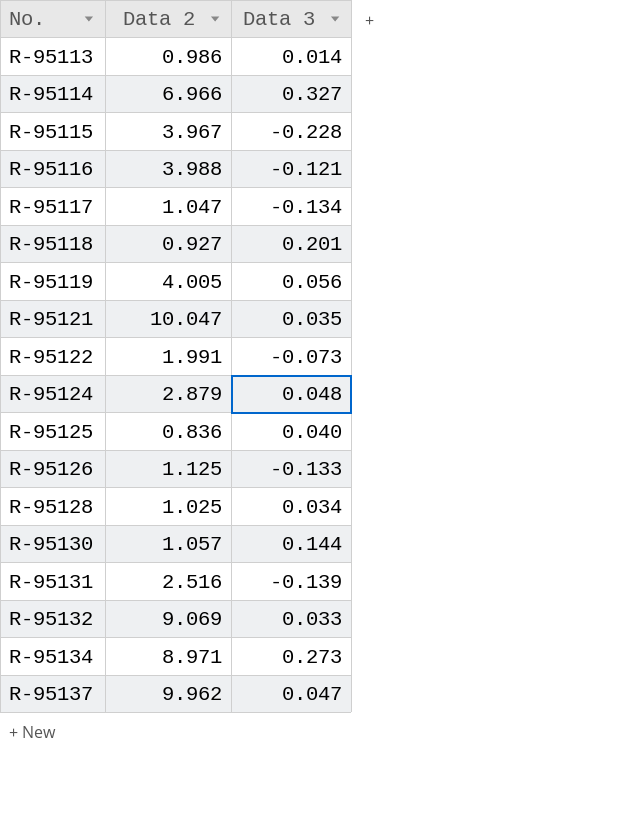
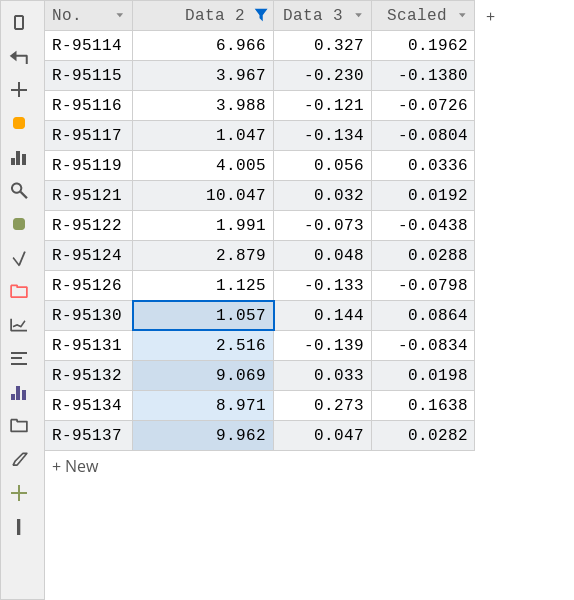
filter: none -> Data 2 >= 1.047
column Scaled | formula: none -> [Data 3] * 0.6
R-95115 | Data 3: -0.228 -> -0.230
R-95121 | Data 3: 0.035 -> 0.032

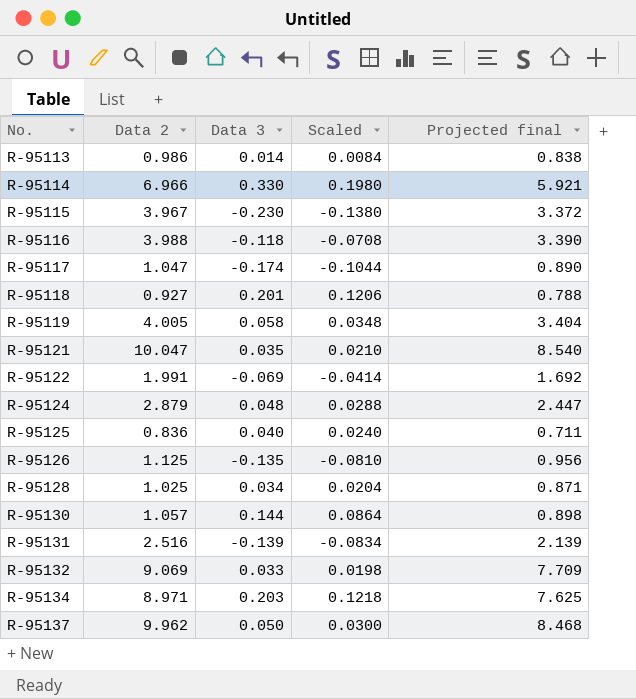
filter: Data 2 >= 1.047 -> none
column Projected final | formula: none -> [Data 2] * 0.85
R-95114 | Data 3: 0.327 -> 0.330
R-95114 | Scaled: 0.1962 -> 0.1980
R-95116 | Data 3: -0.121 -> -0.118
R-95116 | Scaled: -0.0726 -> -0.0708
R-95117 | Data 3: -0.134 -> -0.174
R-95117 | Scaled: -0.0804 -> -0.1044
R-95119 | Data 3: 0.056 -> 0.058
R-95119 | Scaled: 0.0336 -> 0.0348
R-95121 | Data 3: 0.032 -> 0.035
R-95121 | Scaled: 0.0192 -> 0.0210
R-95122 | Data 3: -0.073 -> -0.069
R-95122 | Scaled: -0.0438 -> -0.0414
R-95126 | Data 3: -0.133 -> -0.135
R-95126 | Scaled: -0.0798 -> -0.0810
R-95134 | Data 3: 0.273 -> 0.203
R-95134 | Scaled: 0.1638 -> 0.1218
R-95137 | Data 3: 0.047 -> 0.050
R-95137 | Scaled: 0.0282 -> 0.0300

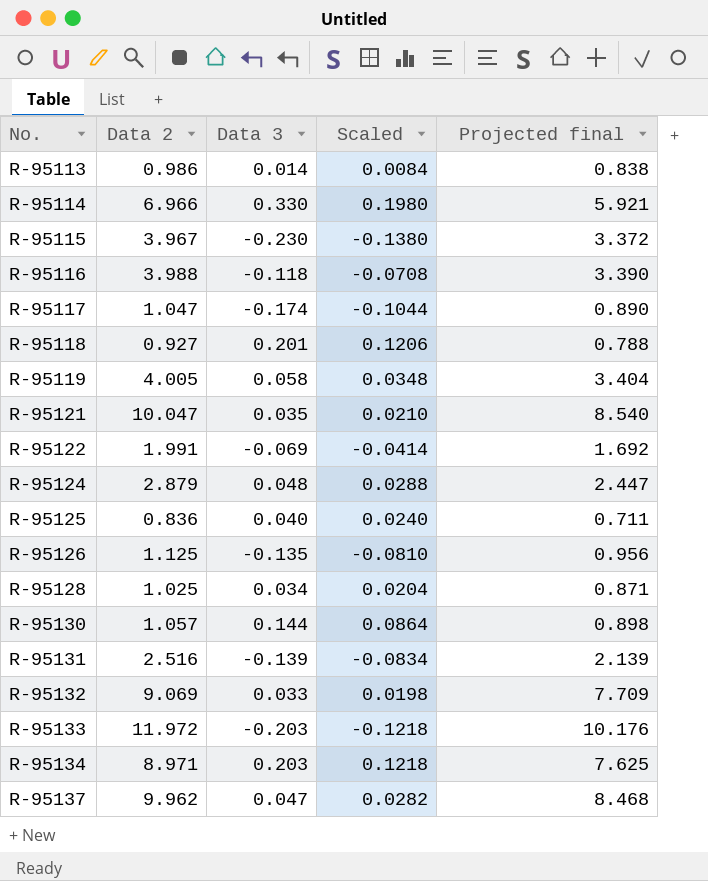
row R-95133: none -> 11.972 | -0.203 | -0.1218 | 10.176
R-95137 | Data 3: 0.050 -> 0.047
R-95137 | Scaled: 0.0300 -> 0.0282

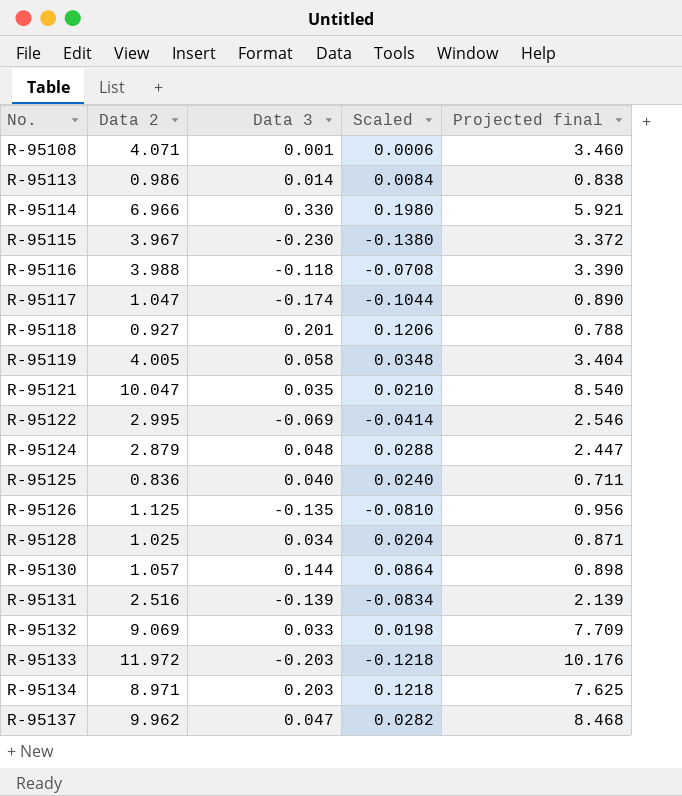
row R-95108: none -> 4.071 | 0.001 | 0.0006 | 3.460
R-95122 | Data 2: 1.991 -> 2.995
R-95122 | Projected final: 1.692 -> 2.546

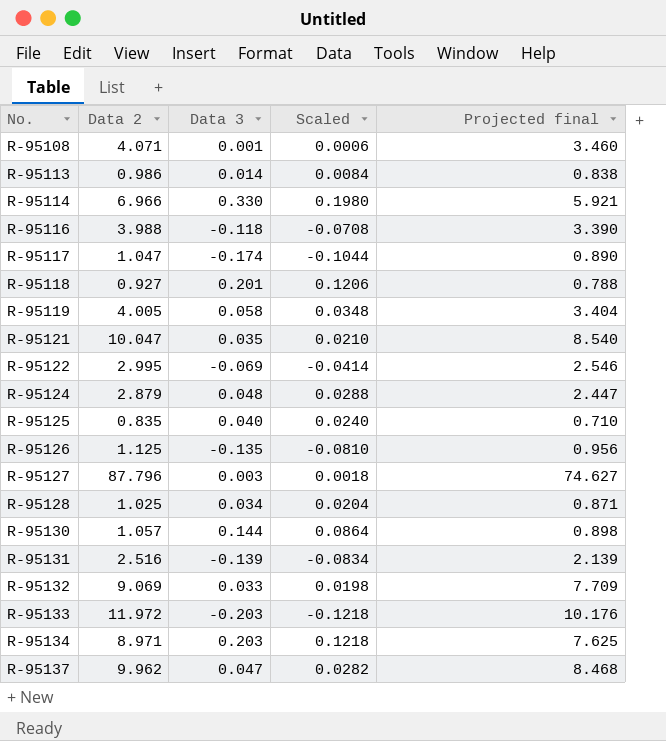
row R-95115: 3.967 | -0.230 | -0.1380 | 3.372 -> none
R-95125 | Data 2: 0.836 -> 0.835
R-95125 | Projected final: 0.711 -> 0.710
row R-95127: none -> 87.796 | 0.003 | 0.0018 | 74.627

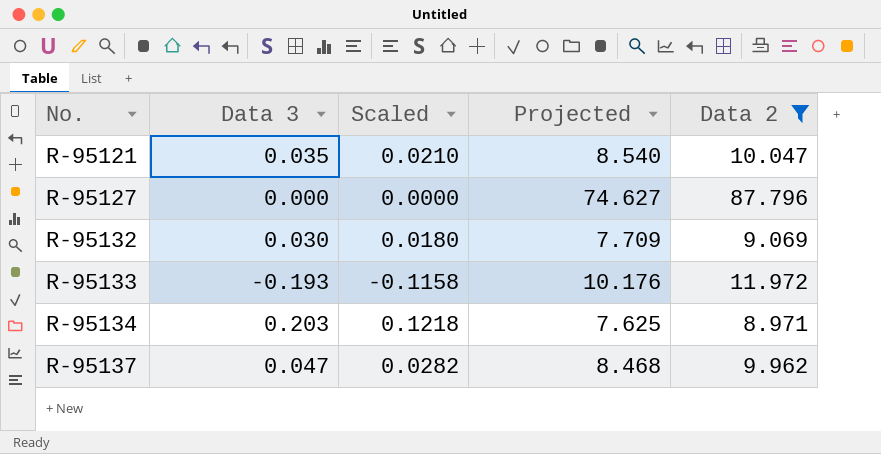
filter: none -> Data 2 >= 8.971
column name: Projected final -> Projected
column Data 2 | position: 2 -> 5
R-95127 | Data 3: 0.003 -> 0.000
R-95127 | Scaled: 0.0018 -> 0.0000
R-95132 | Data 3: 0.033 -> 0.030
R-95132 | Scaled: 0.0198 -> 0.0180
R-95133 | Data 3: -0.203 -> -0.193
R-95133 | Scaled: -0.1218 -> -0.1158

